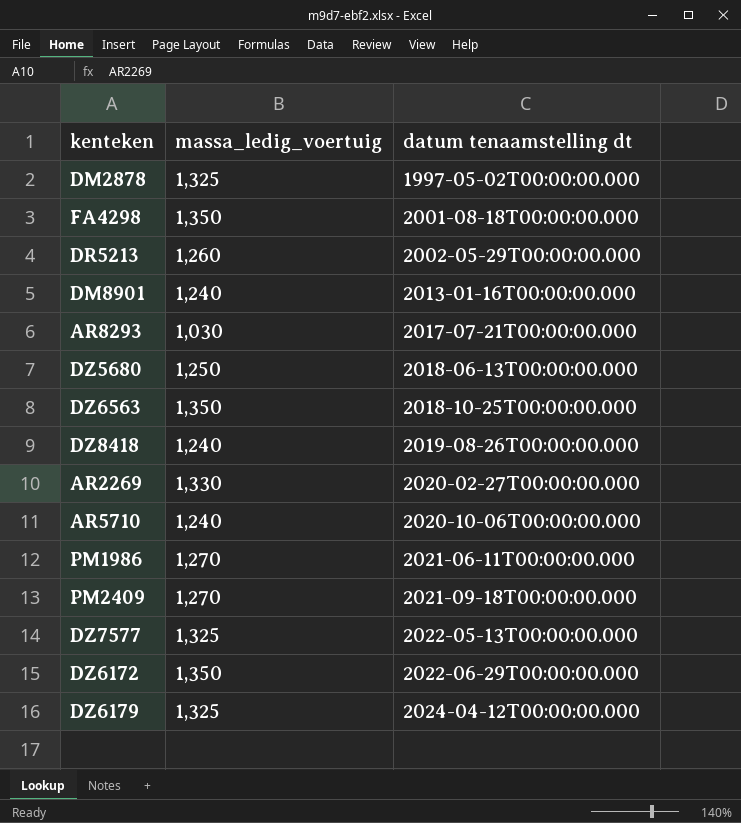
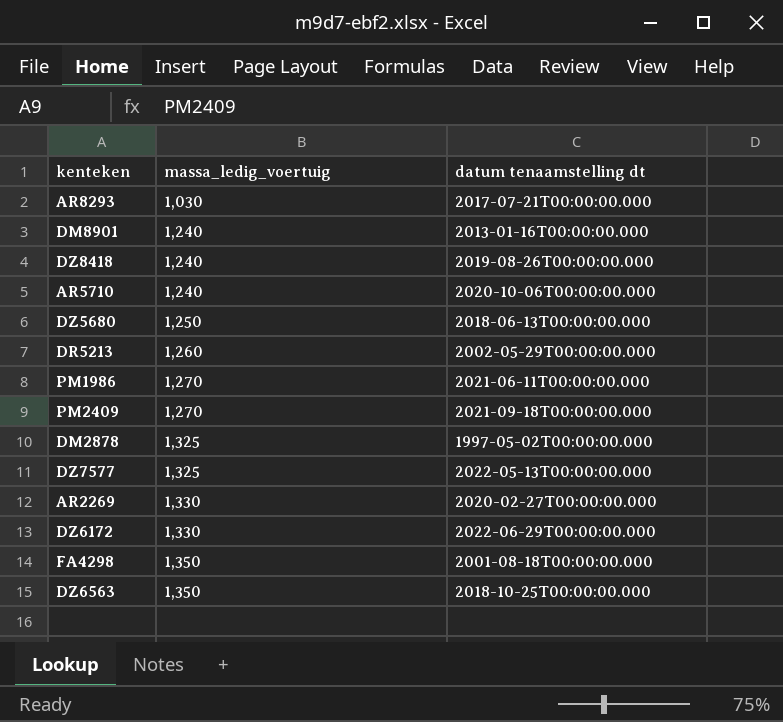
row order: datum tenaamstelling dt ascending -> massa_ledig_voertuig ascending
row DZ6179: 1,325 | 2024-04-12T00:00:00.000 -> none
DZ6172 | massa_ledig_voertuig: 1,350 -> 1,330

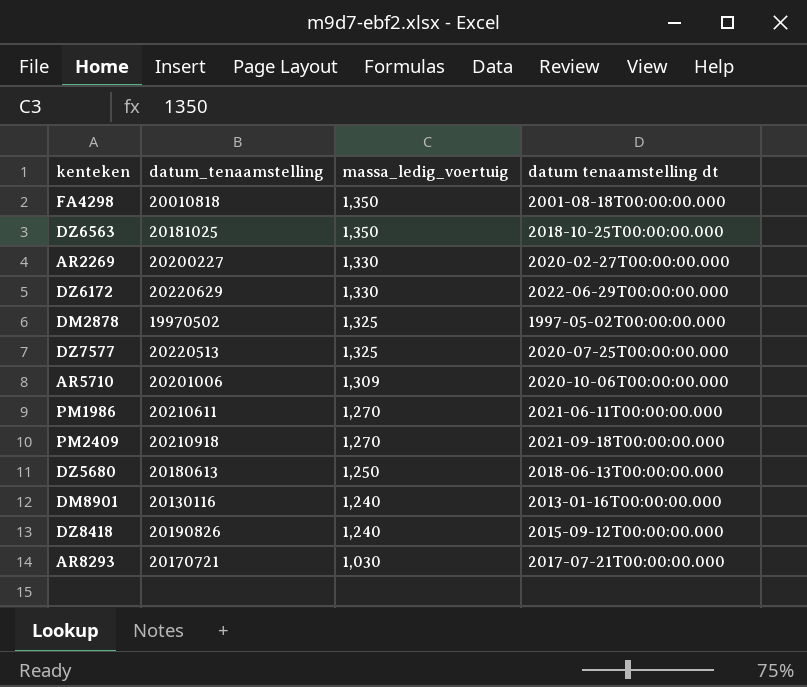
row order: massa_ledig_voertuig ascending -> massa_ledig_voertuig descending
column datum_tenaamstelling | position: none -> 2
row DR5213: 1,260 | 2002-05-29T00:00:00.000 -> none
DZ7577 | datum tenaamstelling dt: 2022-05-13T00:00:00.000 -> 2020-07-25T00:00:00.000
AR5710 | massa_ledig_voertuig: 1,240 -> 1,309
DZ8418 | datum tenaamstelling dt: 2019-08-26T00:00:00.000 -> 2015-09-12T00:00:00.000

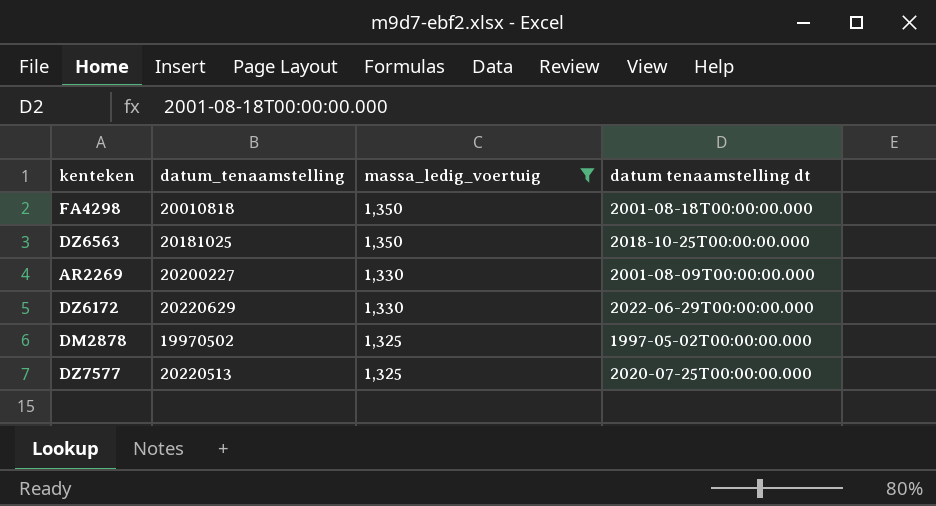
filter: none -> massa_ledig_voertuig >= 1,325
AR2269 | datum tenaamstelling dt: 2020-02-27T00:00:00.000 -> 2001-08-09T00:00:00.000

